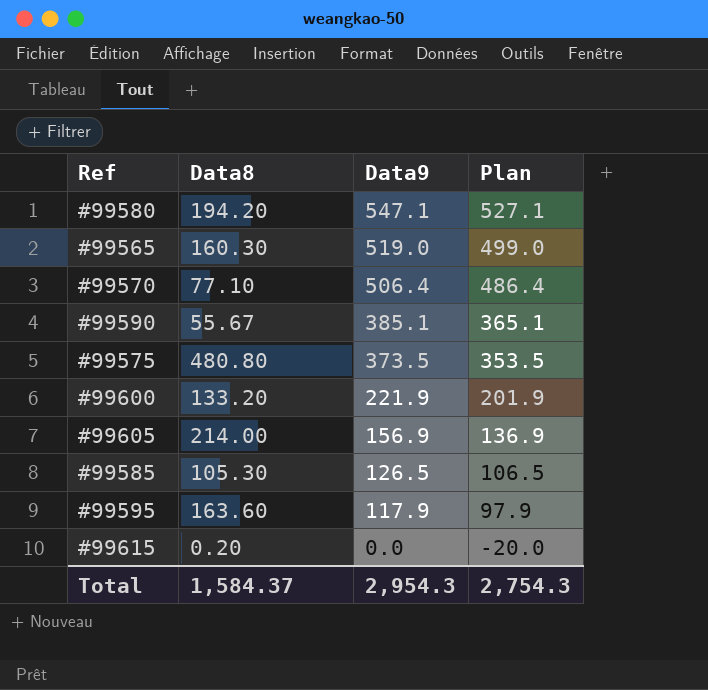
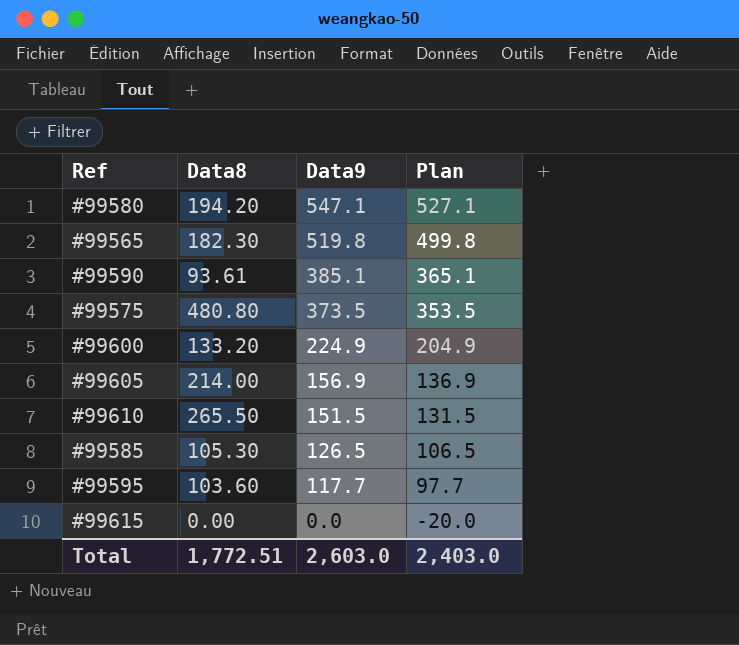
row #99570: 77.10 | 506.4 | 486.4 -> none
#99565 | Data8: 160.30 -> 182.30
#99565 | Data9: 519.0 -> 519.8
#99565 | Plan: 499.0 -> 499.8
#99590 | Data8: 55.67 -> 93.61
#99600 | Data9: 221.9 -> 224.9
#99600 | Plan: 201.9 -> 204.9
row #99610: none -> 265.50 | 151.5 | 131.5
#99595 | Data8: 163.60 -> 103.60
#99595 | Data9: 117.9 -> 117.7
#99595 | Plan: 97.9 -> 97.7
#99615 | Data8: 0.20 -> 0.00
Total | Data8: 1,584.37 -> 1,772.51
Total | Data9: 2,954.3 -> 2,603.0
Total | Plan: 2,754.3 -> 2,403.0

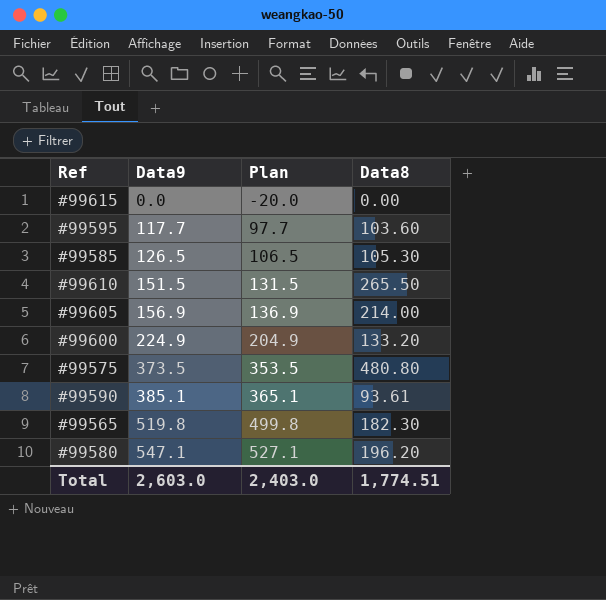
row order: Data9 descending -> Data9 ascending
column Data8 | position: 2 -> 4
#99580 | Data8: 194.20 -> 196.20
Total | Data8: 1,772.51 -> 1,774.51

